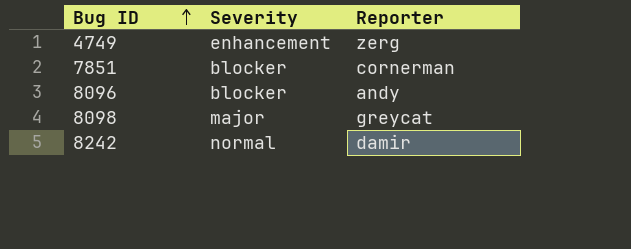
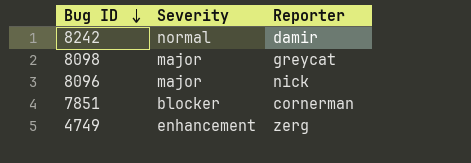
row order: Bug ID ascending -> Bug ID descending
8096 | Severity: blocker -> major
8096 | Reporter: andy -> nick

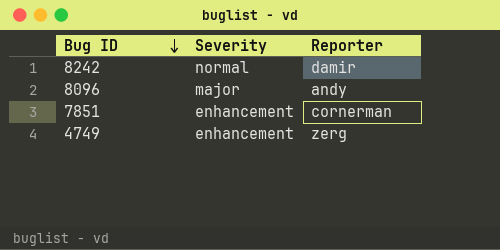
row 8098: major | greycat -> none
8096 | Reporter: nick -> andy
7851 | Severity: blocker -> enhancement

